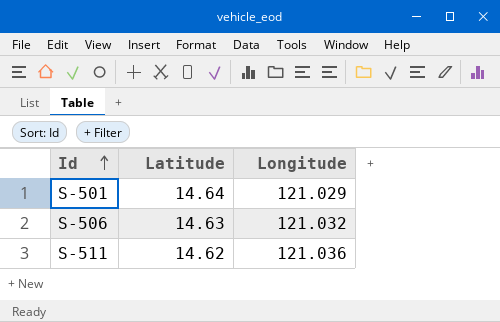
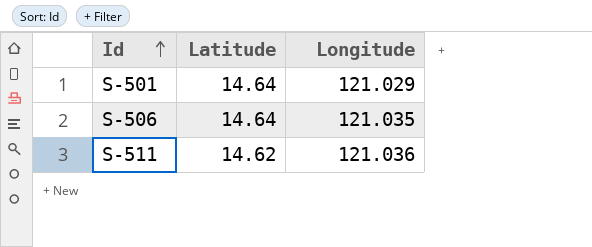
S-506 | Latitude: 14.63 -> 14.64
S-506 | Longitude: 121.032 -> 121.035

